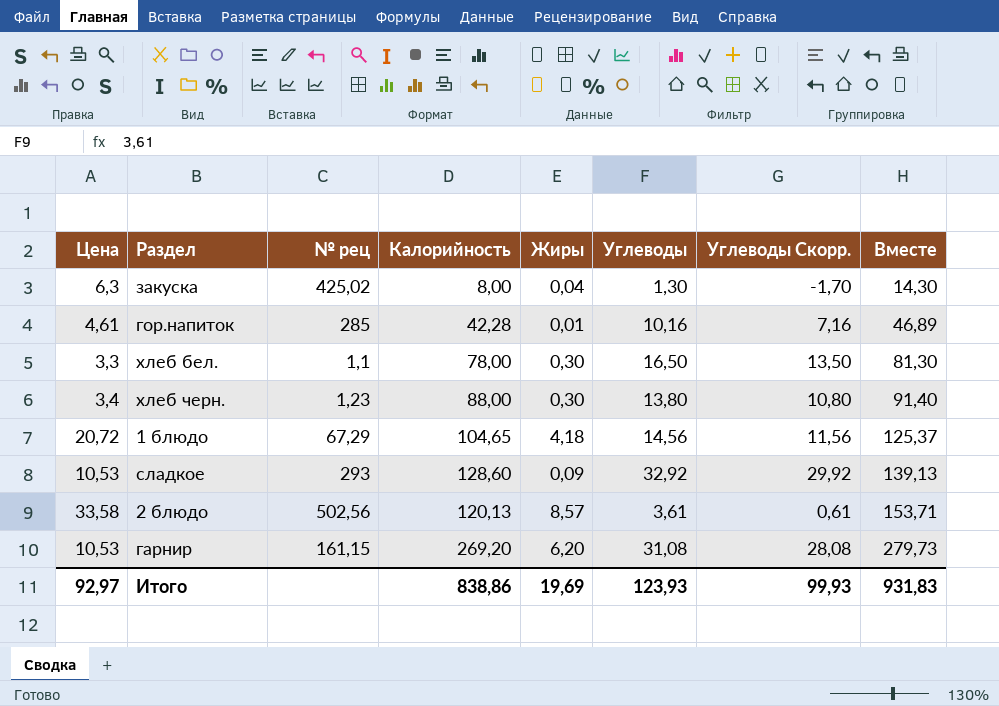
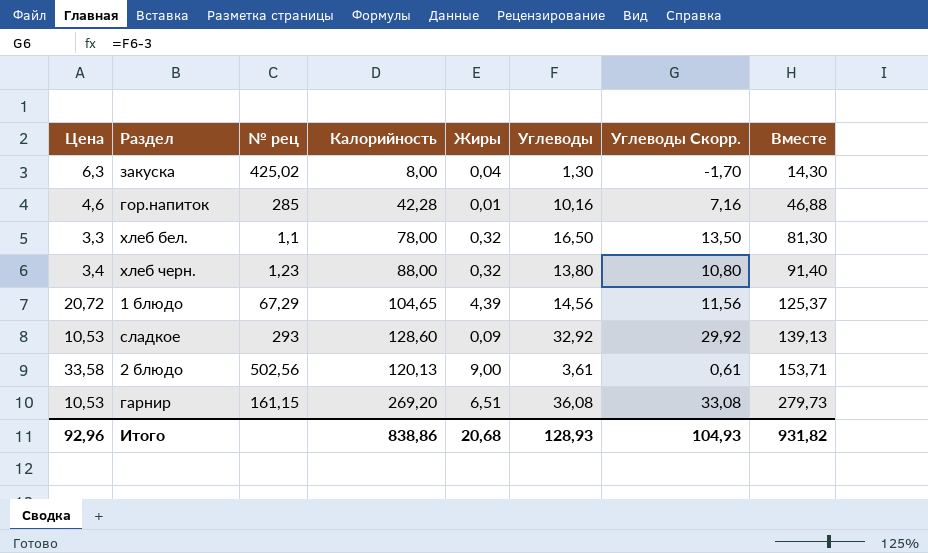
гор.напиток | Цена: 4,61 -> 4,6
гор.напиток | Вместе: 46,89 -> 46,88
хлеб бел. | Жиры: 0,30 -> 0,32
хлеб черн. | Жиры: 0,30 -> 0,32
1 блюдо | Жиры: 4,18 -> 4,39
2 блюдо | Жиры: 8,57 -> 9,00
гарнир | Жиры: 6,20 -> 6,51
гарнир | Углеводы: 31,08 -> 36,08
гарнир | Углеводы Скорр.: 28,08 -> 33,08
Итого | Цена: 92,97 -> 92,96
Итого | Жиры: 19,69 -> 20,68
Итого | Углеводы: 123,93 -> 128,93
Итого | Углеводы Скорр.: 99,93 -> 104,93
Итого | Вместе: 931,83 -> 931,82

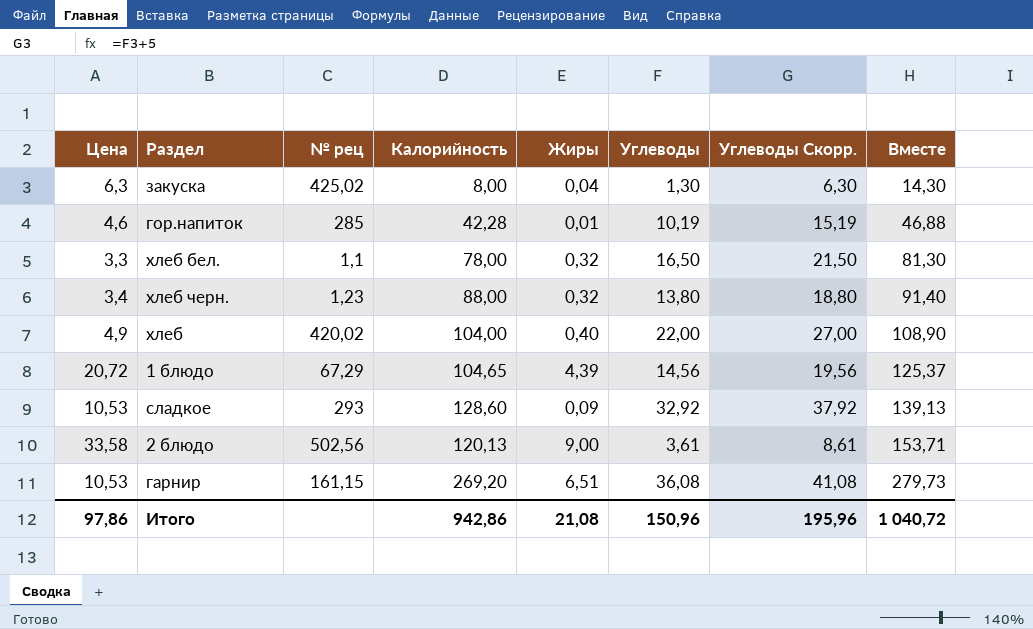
column Углеводы Скорр. | formula: [Углеводы] - 3 -> [Углеводы] + 5
гор.напиток | Углеводы: 10,16 -> 10,19
row хлеб: none -> 4,9 | 420,02 | 104,00 | 0,40 | 22,00 | 27,00 | 108,90
Итого | Цена: 92,96 -> 97,86
Итого | Калорийность: 838,86 -> 942,86
Итого | Жиры: 20,68 -> 21,08
Итого | Углеводы: 128,93 -> 150,96
Итого | Углеводы Скорр.: 104,93 -> 195,96
Итого | Вместе: 931,82 -> 1 040,72

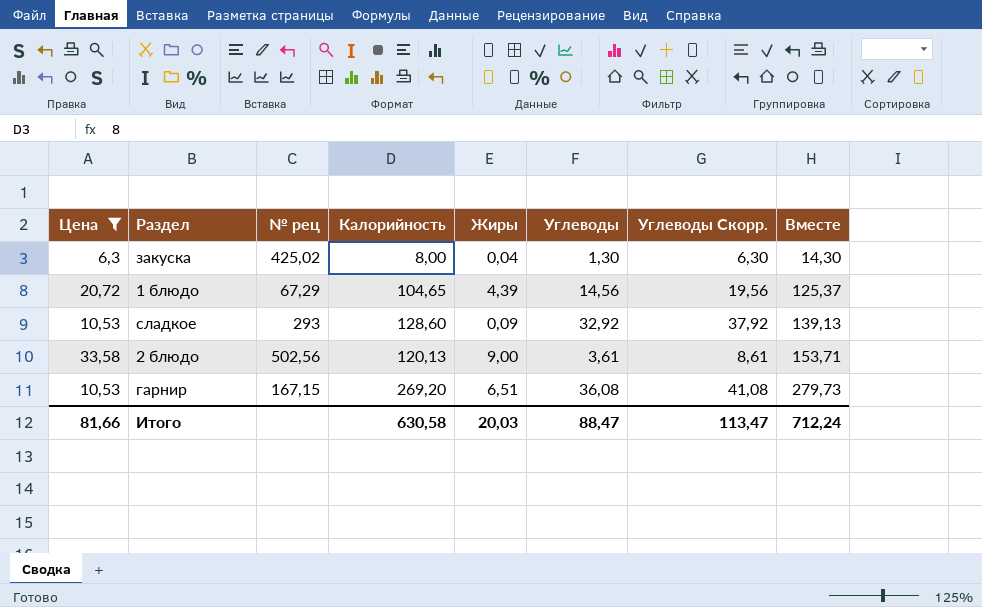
filter: none -> Цена >= 6,3
гарнир | № рец: 161,15 -> 167,15
Итого | Цена: 97,86 -> 81,66
Итого | Калорийность: 942,86 -> 630,58
Итого | Жиры: 21,08 -> 20,03
Итого | Углеводы: 150,96 -> 88,47
Итого | Углеводы Скорр.: 195,96 -> 113,47
Итого | Вместе: 1 040,72 -> 712,24

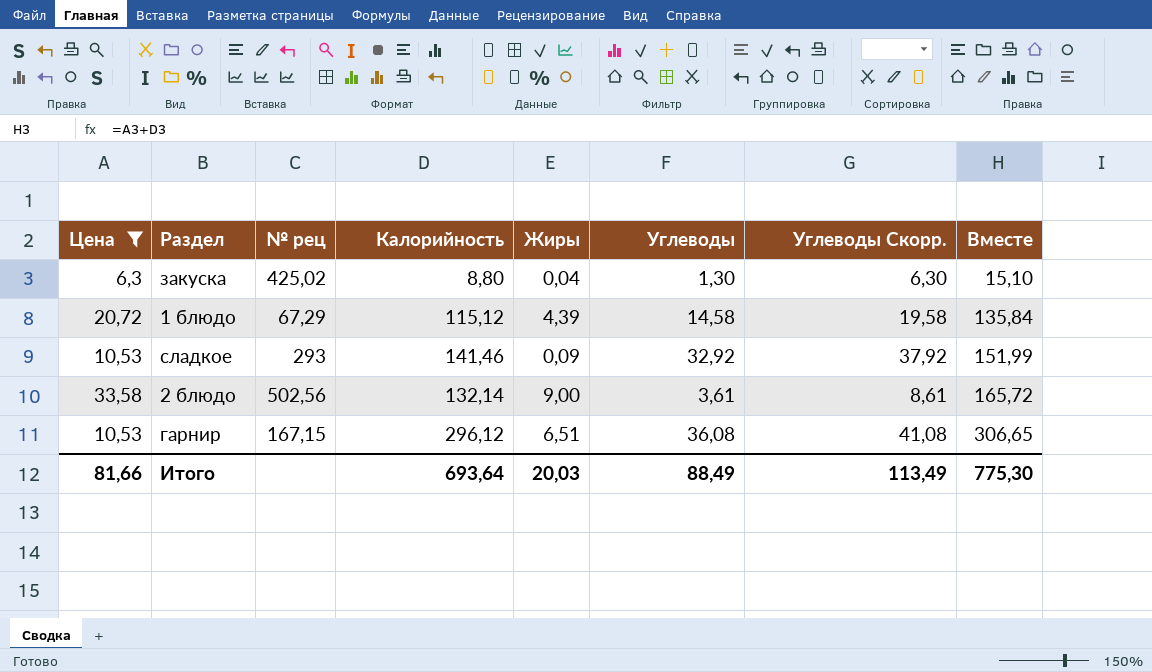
закуска | Калорийность: 8,00 -> 8,80
закуска | Вместе: 14,30 -> 15,10
1 блюдо | Калорийность: 104,65 -> 115,12
1 блюдо | Углеводы: 14,56 -> 14,58
1 блюдо | Углеводы Скорр.: 19,56 -> 19,58
1 блюдо | Вместе: 125,37 -> 135,84
сладкое | Калорийность: 128,60 -> 141,46
сладкое | Вместе: 139,13 -> 151,99
2 блюдо | Калорийность: 120,13 -> 132,14
2 блюдо | Вместе: 153,71 -> 165,72
гарнир | Калорийность: 269,20 -> 296,12
гарнир | Вместе: 279,73 -> 306,65
Итого | Калорийность: 630,58 -> 693,64
Итого | Углеводы: 88,47 -> 88,49
Итого | Углеводы Скорр.: 113,47 -> 113,49
Итого | Вместе: 712,24 -> 775,30

